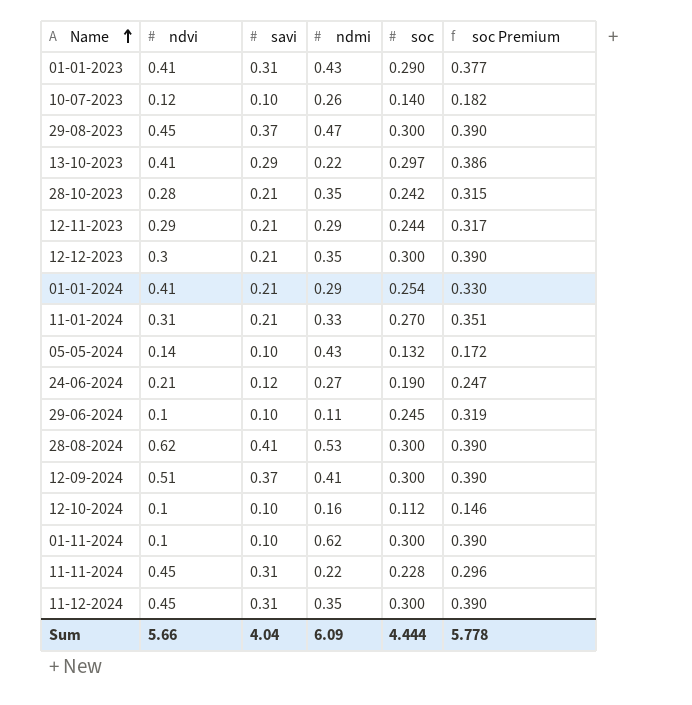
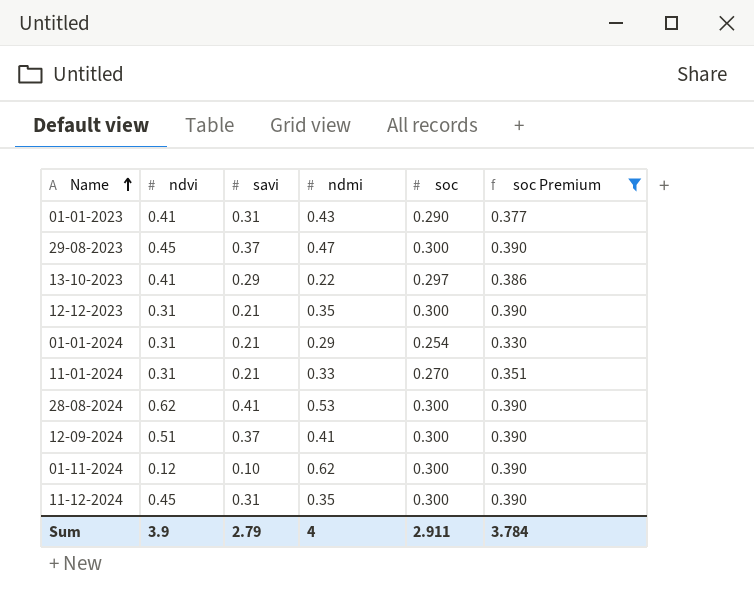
filter: none -> soc Premium >= 0.330
12-12-2023 | ndvi: 0.3 -> 0.31
01-01-2024 | ndvi: 0.41 -> 0.31
01-11-2024 | ndvi: 0.1 -> 0.12
Sum | ndvi: 5.66 -> 3.9
Sum | savi: 4.04 -> 2.79
Sum | ndmi: 6.09 -> 4
Sum | soc: 4.444 -> 2.911
Sum | soc Premium: 5.778 -> 3.784

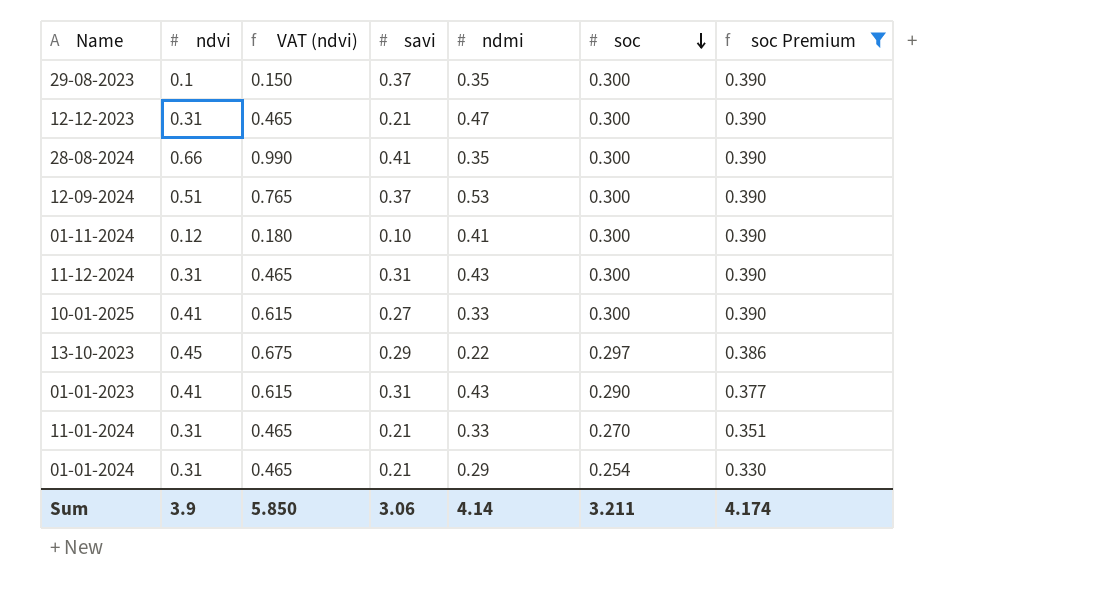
row order: Name ascending -> soc descending
column VAT (ndvi) | formula: none -> [ndvi] * 1.5
29-08-2023 | ndvi: 0.45 -> 0.1
29-08-2023 | ndmi: 0.47 -> 0.35
12-12-2023 | ndmi: 0.35 -> 0.47
28-08-2024 | ndvi: 0.62 -> 0.66
28-08-2024 | ndmi: 0.53 -> 0.35
12-09-2024 | ndmi: 0.41 -> 0.53
01-11-2024 | ndmi: 0.62 -> 0.41
11-12-2024 | ndvi: 0.45 -> 0.31
11-12-2024 | ndmi: 0.35 -> 0.43
row 10-01-2025: none -> 0.41 | 0.615 | 0.27 | 0.33 | 0.300 | 0.390
13-10-2023 | ndvi: 0.41 -> 0.45
Sum | savi: 2.79 -> 3.06
Sum | ndmi: 4 -> 4.14
Sum | soc: 2.911 -> 3.211
Sum | soc Premium: 3.784 -> 4.174

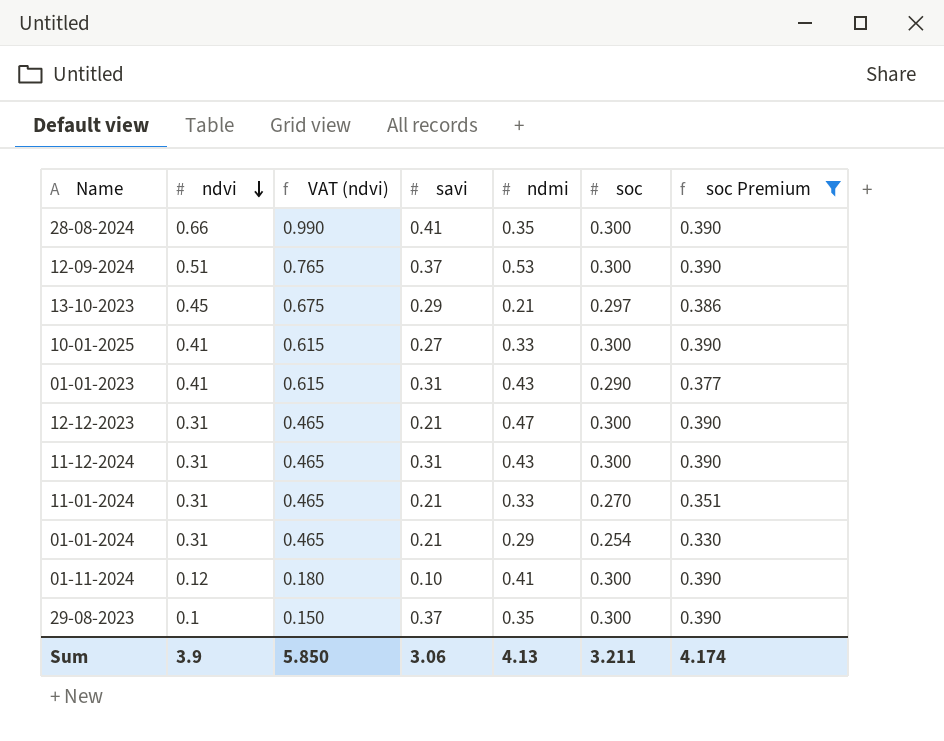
row order: soc descending -> ndvi descending
13-10-2023 | ndmi: 0.22 -> 0.21
Sum | ndmi: 4.14 -> 4.13

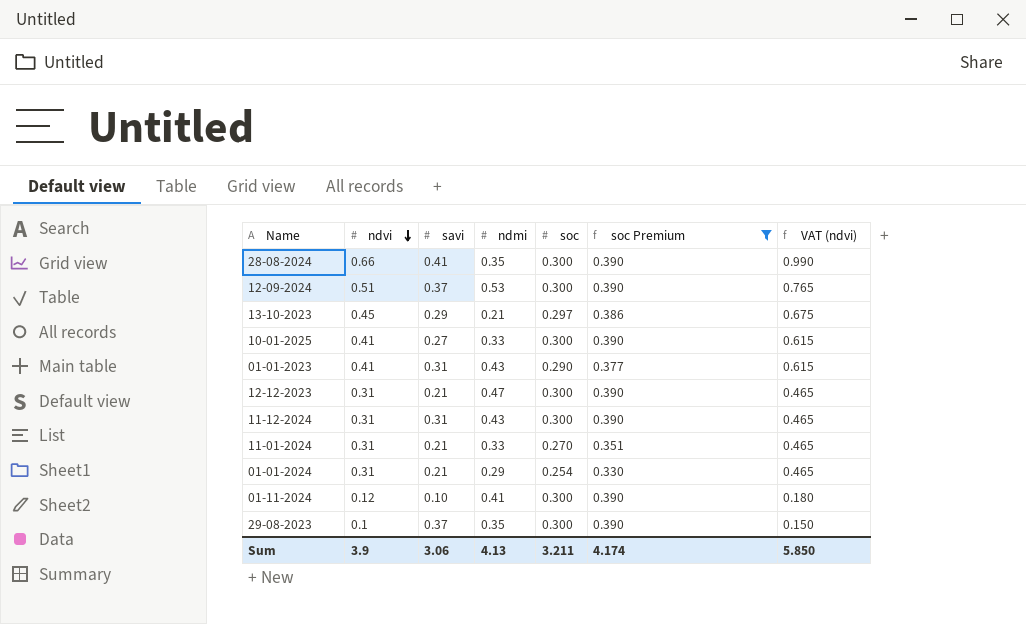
column VAT (ndvi) | position: 3 -> 7

